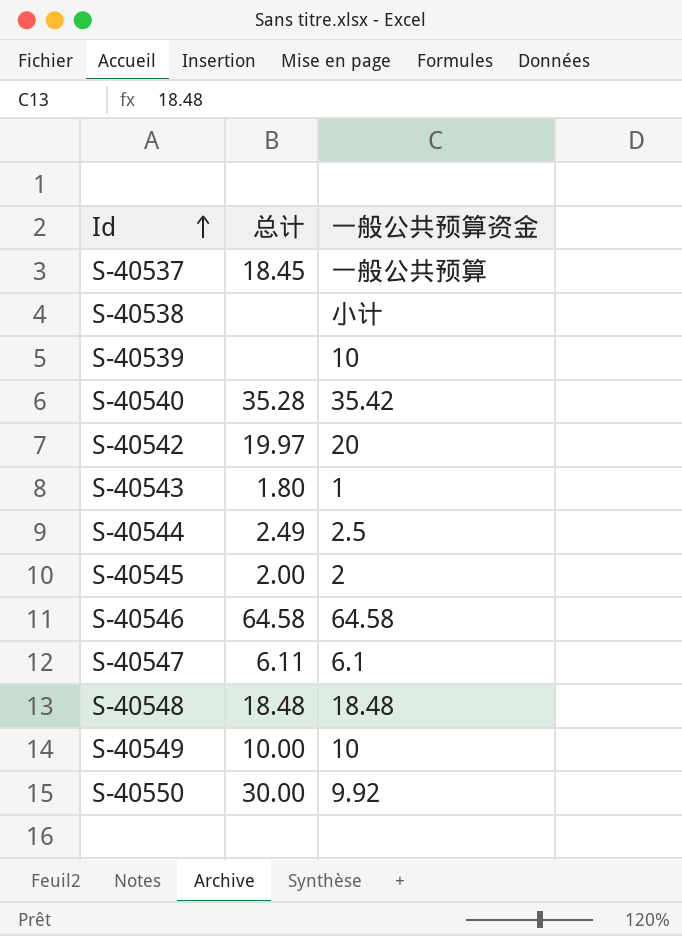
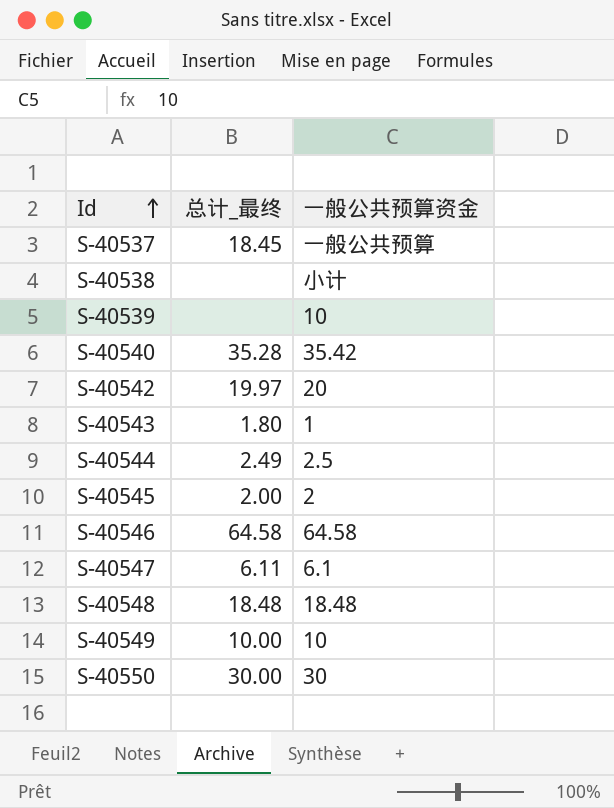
column name: 总计 -> 总计_最终
S-40550 | 一般公共预算资金: 9.92 -> 30

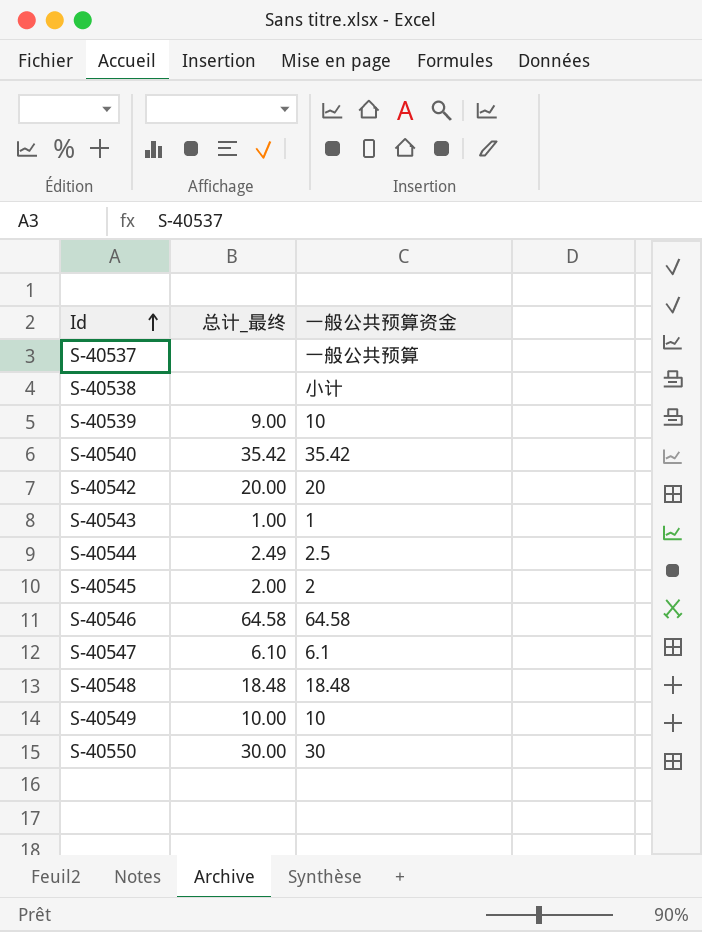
S-40537 | 总计_最终: 18.45 -> none
S-40539 | 总计_最终: none -> 9.00
S-40540 | 总计_最终: 35.28 -> 35.42
S-40542 | 总计_最终: 19.97 -> 20.00
S-40543 | 总计_最终: 1.80 -> 1.00
S-40547 | 总计_最终: 6.11 -> 6.10

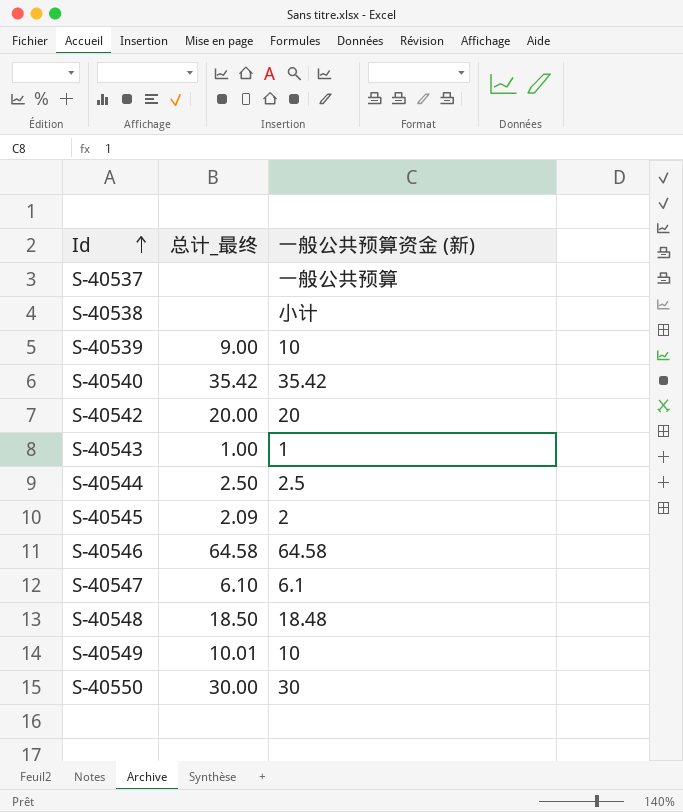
column name: 一般公共预算资金 -> 一般公共预算资金 (新)
S-40544 | 总计_最终: 2.49 -> 2.50
S-40545 | 总计_最终: 2.00 -> 2.09
S-40548 | 总计_最终: 18.48 -> 18.50
S-40549 | 总计_最终: 10.00 -> 10.01

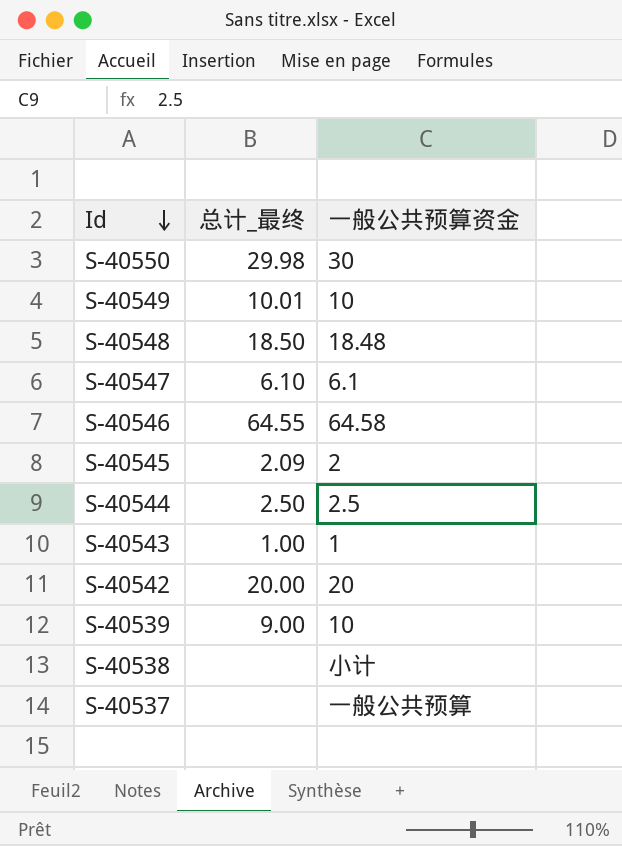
row order: Id ascending -> Id descending
column name: 一般公共预算资金 (新) -> 一般公共预算资金
row S-40540: 35.42 | 35.42 -> none
S-40550 | 总计_最终: 30.00 -> 29.98
S-40546 | 总计_最终: 64.58 -> 64.55

